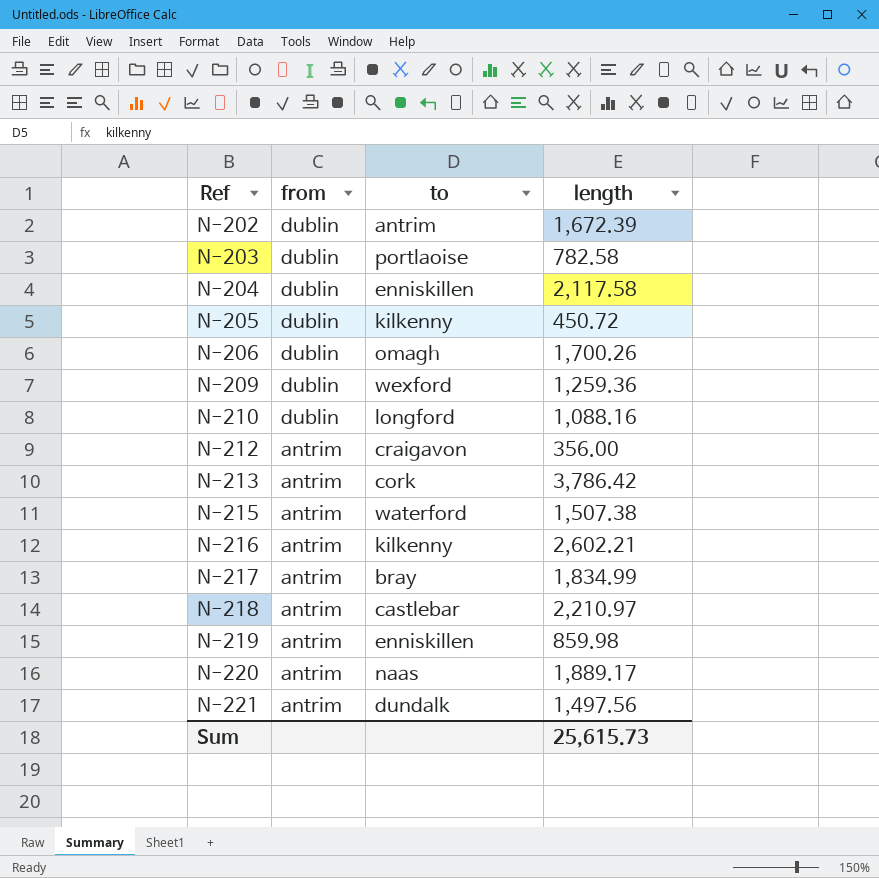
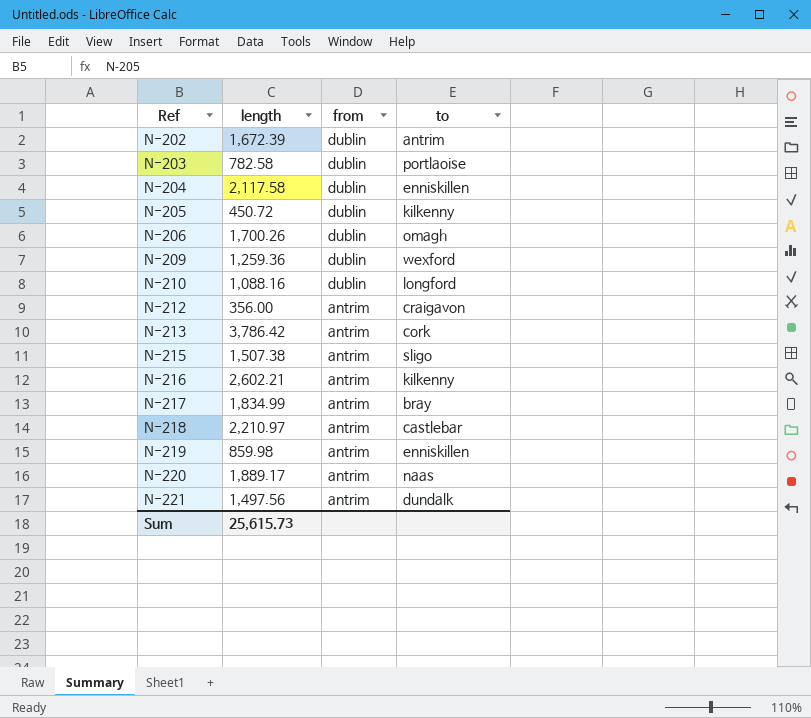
column length | position: 4 -> 2
N-215 | to: waterford -> sligo

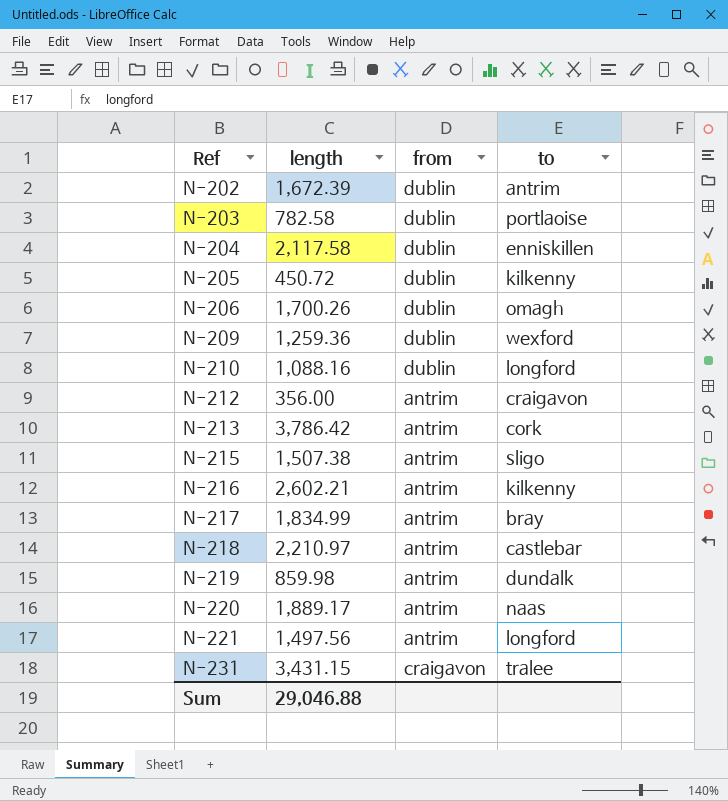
N-219 | to: enniskillen -> dundalk
N-221 | to: dundalk -> longford
row N-231: none -> 3,431.15 | craigavon | tralee
Sum | length: 25,615.73 -> 29,046.88

